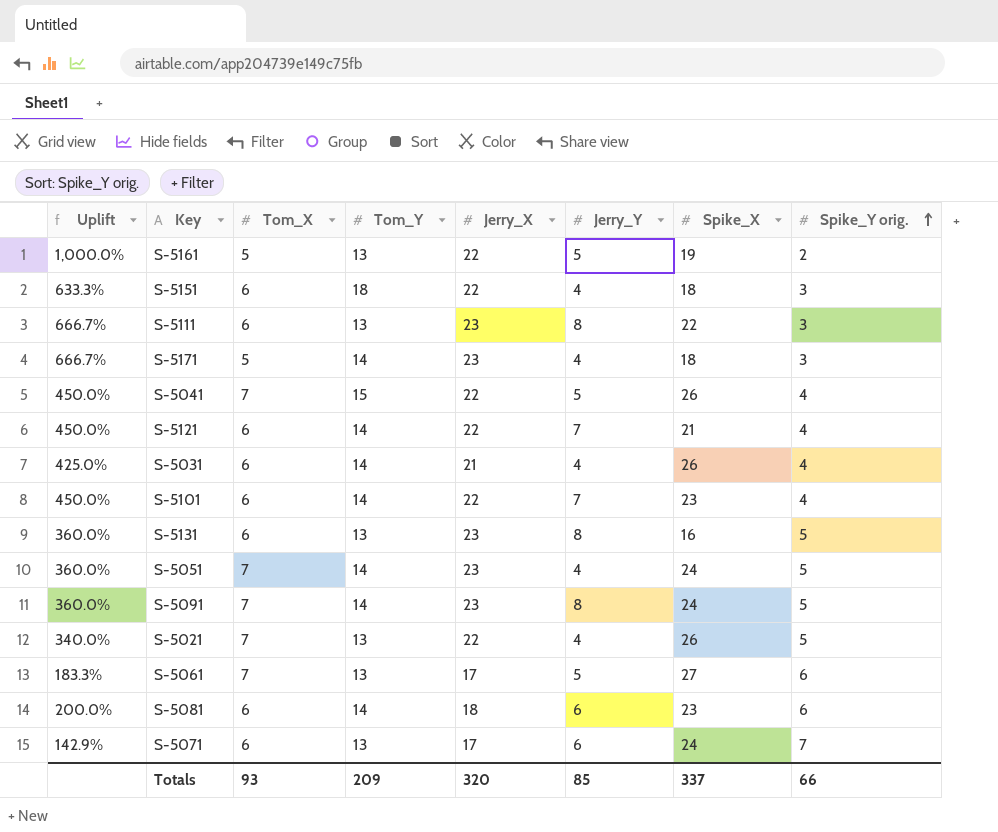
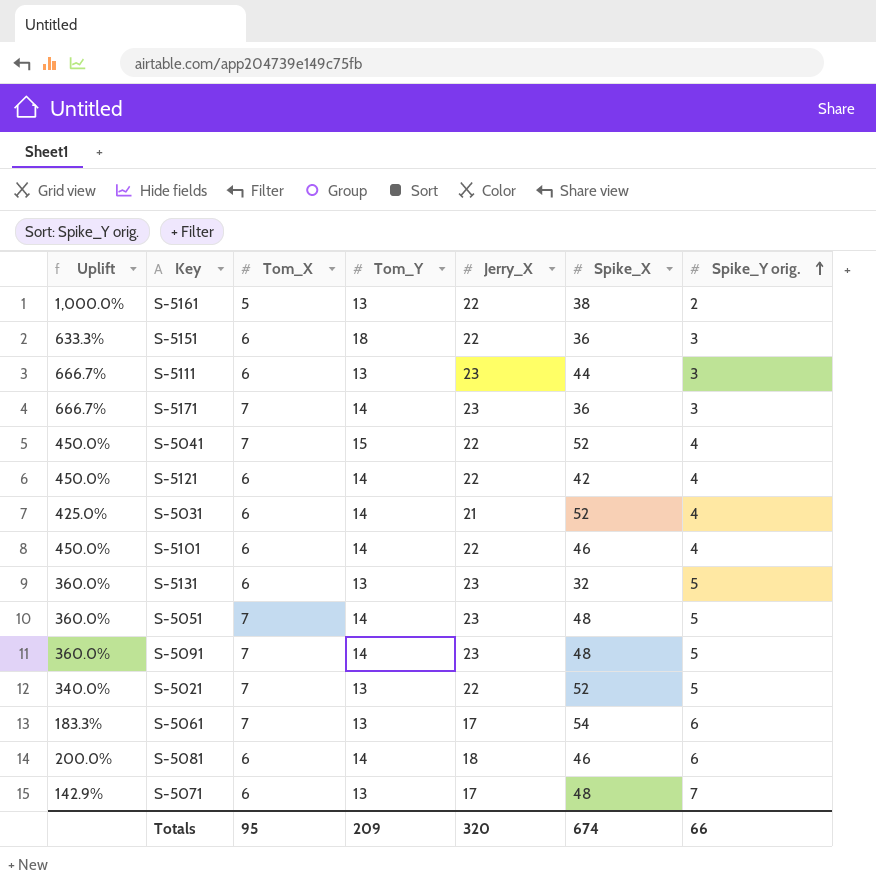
column Jerry_Y | position: 6 -> none
S-5161 | Spike_X: 19 -> 38
S-5151 | Spike_X: 18 -> 36
S-5111 | Spike_X: 22 -> 44
S-5171 | Tom_X: 5 -> 7
S-5171 | Spike_X: 18 -> 36
S-5041 | Spike_X: 26 -> 52
S-5121 | Spike_X: 21 -> 42
S-5031 | Spike_X: 26 -> 52
S-5101 | Spike_X: 23 -> 46
S-5131 | Spike_X: 16 -> 32
S-5051 | Spike_X: 24 -> 48
S-5091 | Spike_X: 24 -> 48
S-5021 | Spike_X: 26 -> 52
S-5061 | Spike_X: 27 -> 54
S-5081 | Spike_X: 23 -> 46
S-5071 | Spike_X: 24 -> 48
Totals | Tom_X: 93 -> 95
Totals | Spike_X: 337 -> 674

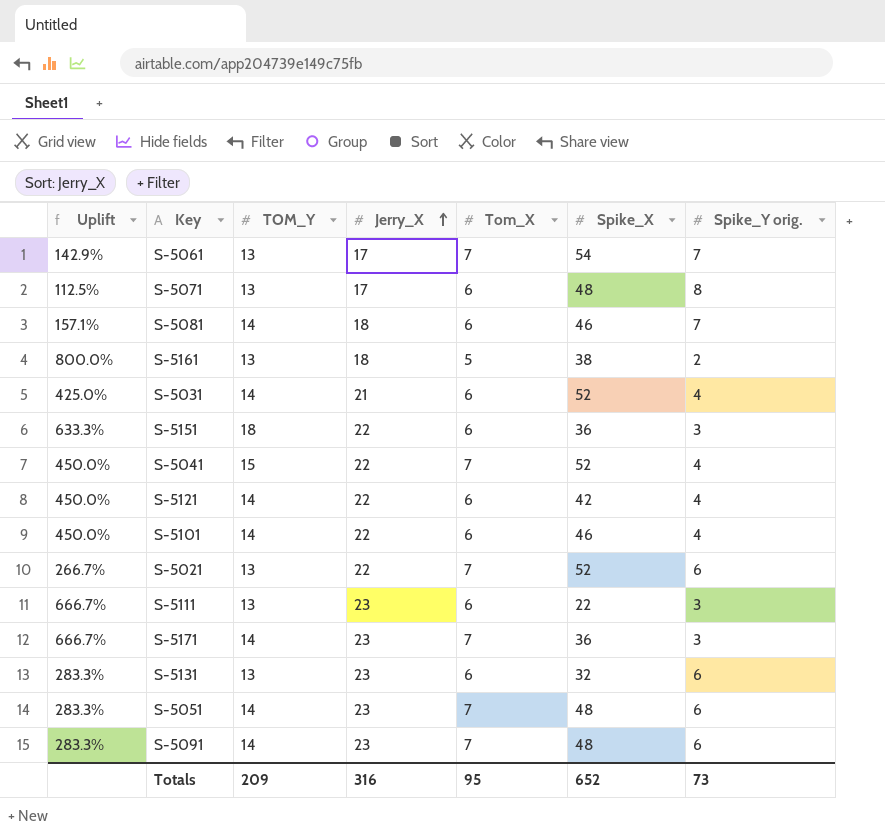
row order: Spike_Y orig. ascending -> Jerry_X ascending
column name: Tom_Y -> TOM_Y
column Tom_X | position: 3 -> 5
S-5061 | Uplift: 183.3% -> 142.9%
S-5061 | Spike_Y orig.: 6 -> 7
S-5071 | Uplift: 142.9% -> 112.5%
S-5071 | Spike_Y orig.: 7 -> 8
S-5081 | Uplift: 200.0% -> 157.1%
S-5081 | Spike_Y orig.: 6 -> 7
S-5161 | Uplift: 1,000.0% -> 800.0%
S-5161 | Jerry_X: 22 -> 18
S-5021 | Uplift: 340.0% -> 266.7%
S-5021 | Spike_Y orig.: 5 -> 6
S-5111 | Spike_X: 44 -> 22
S-5131 | Uplift: 360.0% -> 283.3%
S-5131 | Spike_Y orig.: 5 -> 6
S-5051 | Uplift: 360.0% -> 283.3%
S-5051 | Spike_Y orig.: 5 -> 6
S-5091 | Uplift: 360.0% -> 283.3%
S-5091 | Spike_Y orig.: 5 -> 6
Totals | Jerry_X: 320 -> 316
Totals | Spike_X: 674 -> 652
Totals | Spike_Y orig.: 66 -> 73

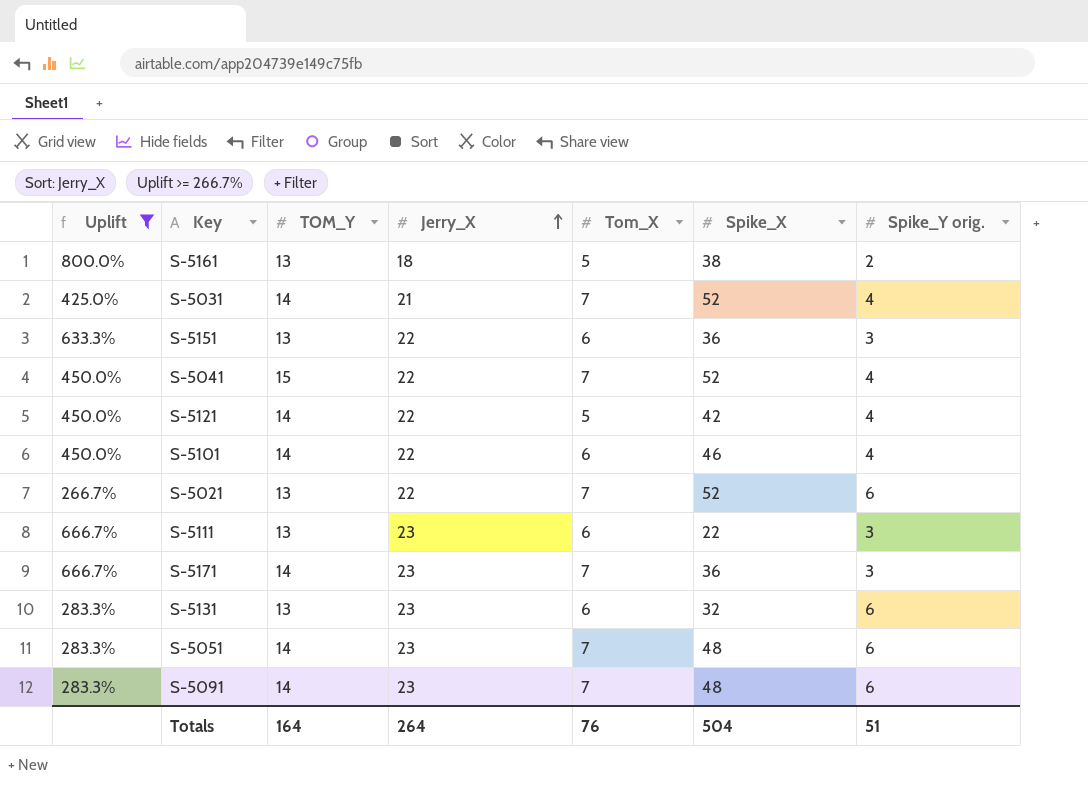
filter: none -> Uplift >= 266.7%
S-5031 | Tom_X: 6 -> 7
S-5151 | TOM_Y: 18 -> 13
S-5121 | Tom_X: 6 -> 5
Totals | TOM_Y: 209 -> 164
Totals | Jerry_X: 316 -> 264
Totals | Tom_X: 95 -> 76
Totals | Spike_X: 652 -> 504
Totals | Spike_Y orig.: 73 -> 51

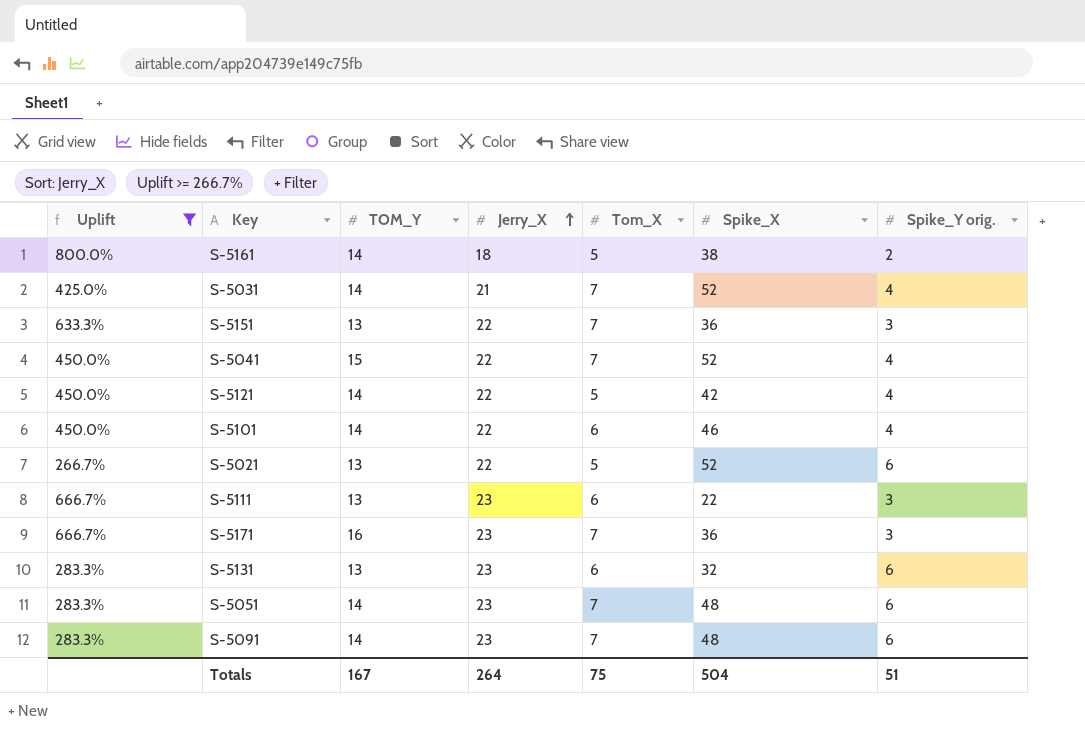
S-5161 | TOM_Y: 13 -> 14
S-5151 | Tom_X: 6 -> 7
S-5021 | Tom_X: 7 -> 5
S-5171 | TOM_Y: 14 -> 16
Totals | TOM_Y: 164 -> 167
Totals | Tom_X: 76 -> 75

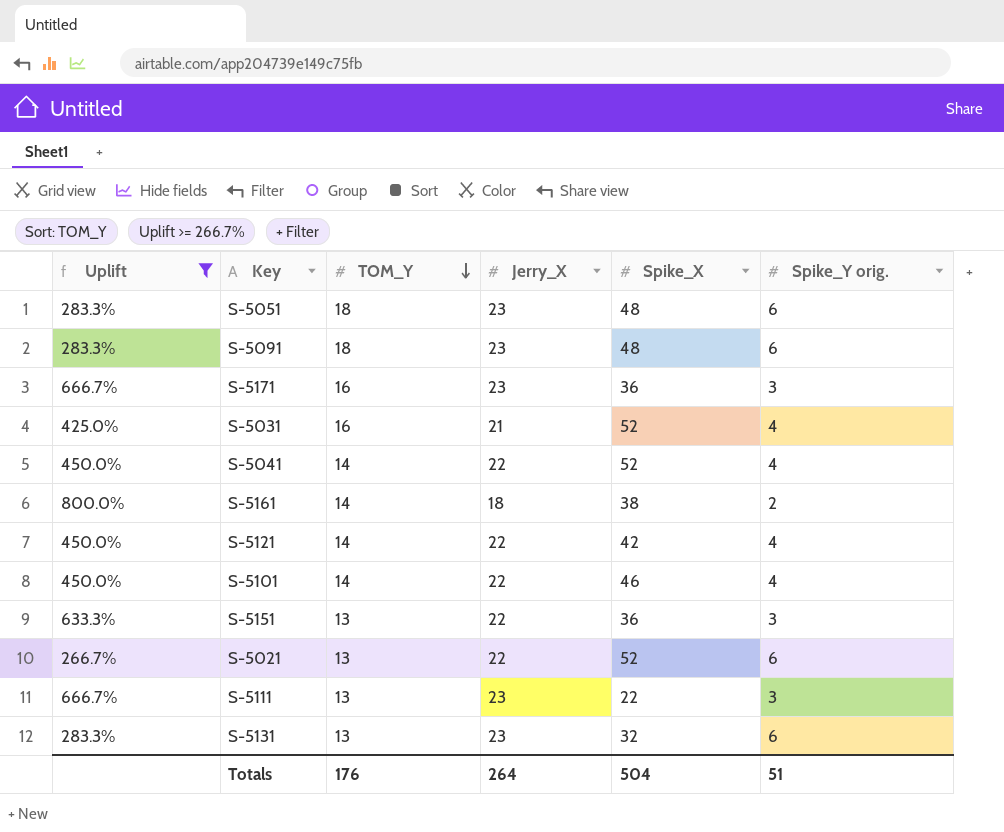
row order: Jerry_X ascending -> TOM_Y descending
column Tom_X | position: 5 -> none
S-5051 | TOM_Y: 14 -> 18
S-5091 | TOM_Y: 14 -> 18
S-5031 | TOM_Y: 14 -> 16
S-5041 | TOM_Y: 15 -> 14
Totals | TOM_Y: 167 -> 176

